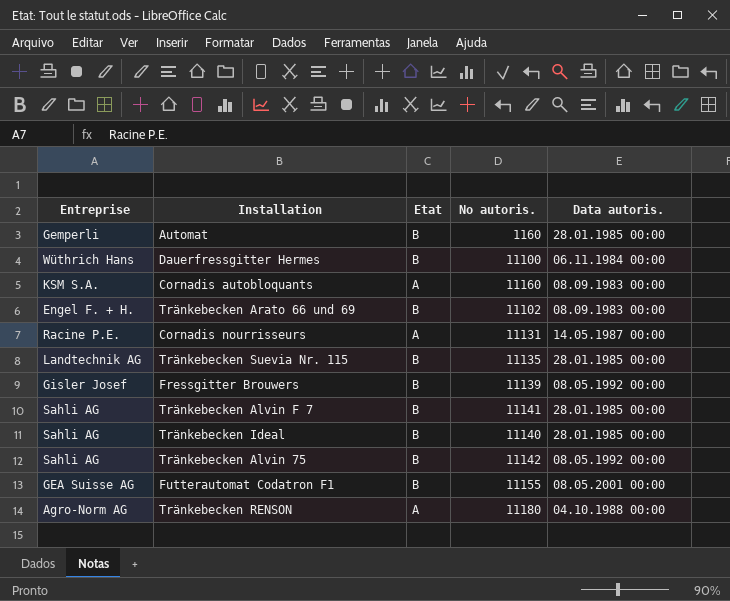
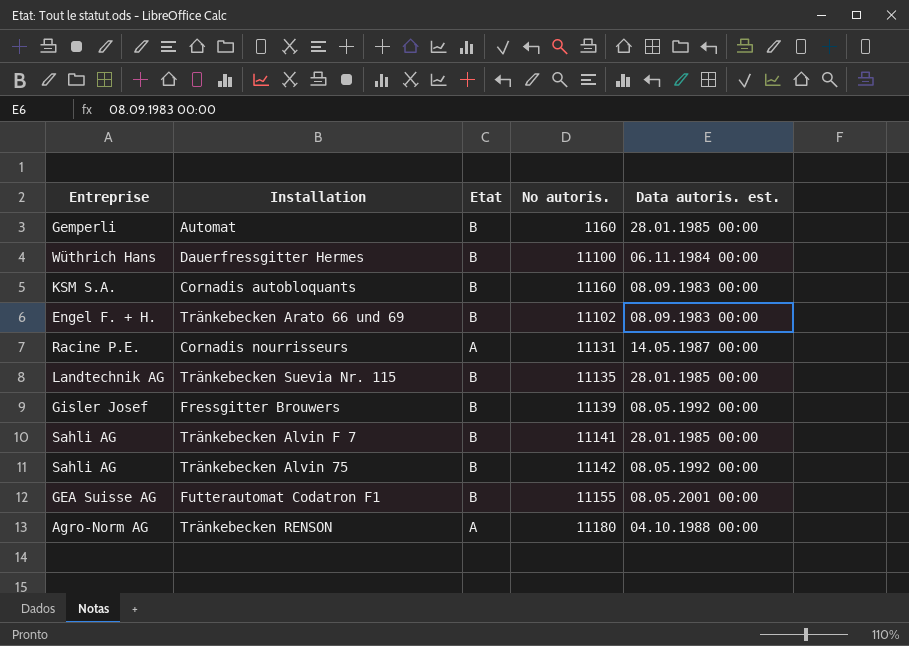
column name: Data autoris. -> Data autoris. est.
row Tränkebecken Ideal: Sahli AG | B | 11140 | 28.01.1985 00:00 -> none
Cornadis autobloquants | Etat: A -> B

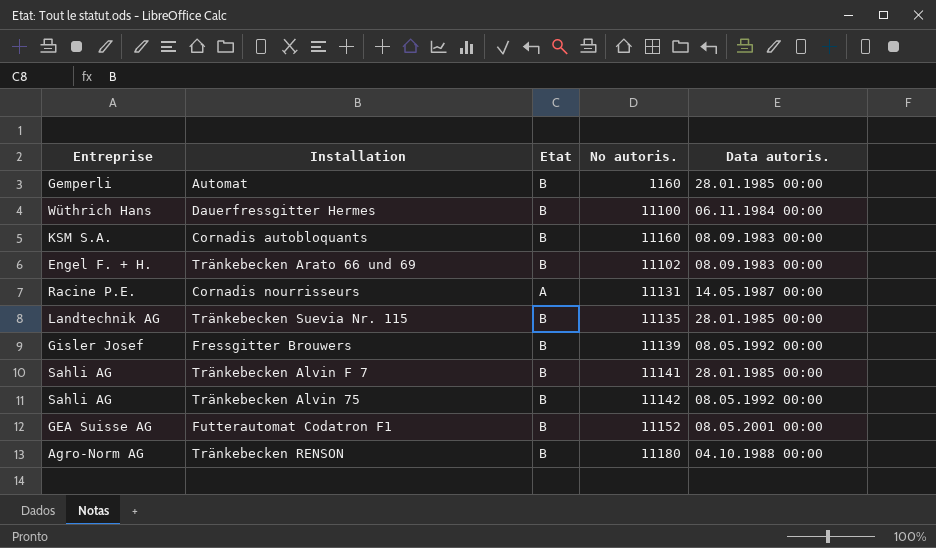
column name: Data autoris. est. -> Data autoris.
Futterautomat Codatron F1 | No autoris.: 11155 -> 11152
Tränkebecken RENSON | Etat: A -> B

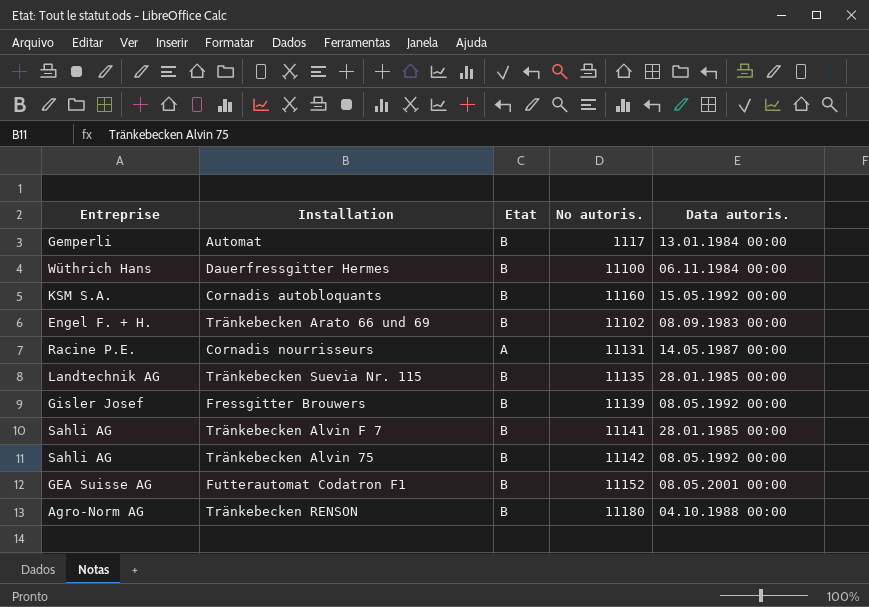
Automat | No autoris.: 1160 -> 1117
Automat | Data autoris.: 28.01.1985 00:00 -> 13.01.1984 00:00
Cornadis autobloquants | Data autoris.: 08.09.1983 00:00 -> 15.05.1992 00:00

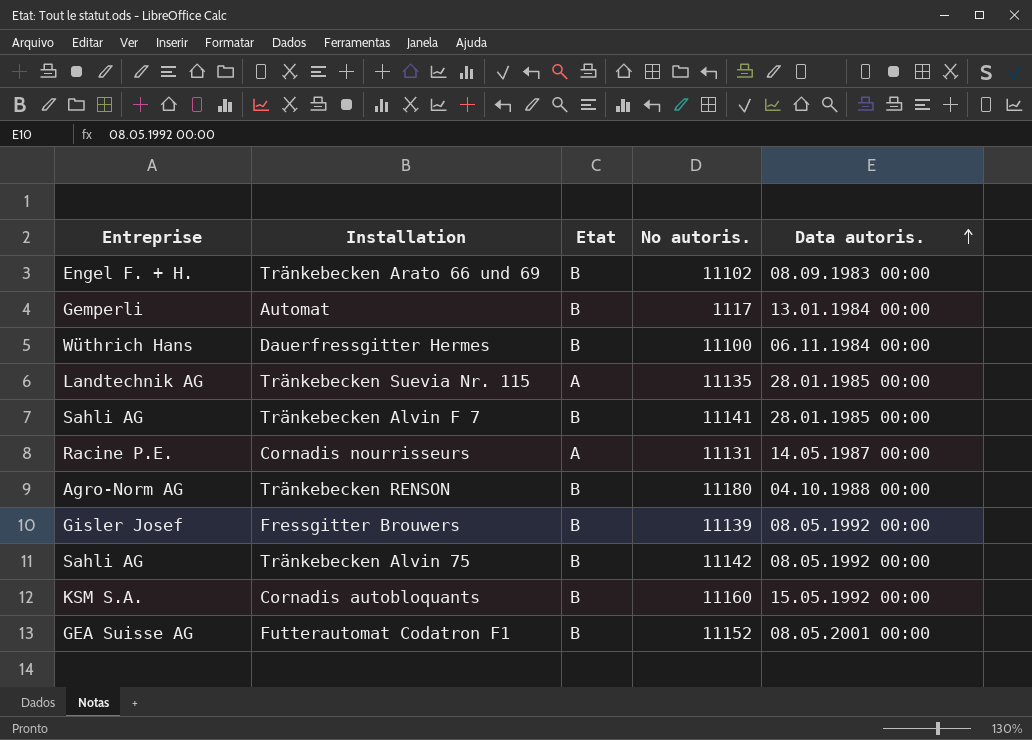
row order: none -> Data autoris. ascending
Tränkebecken Suevia Nr. 115 | Etat: B -> A

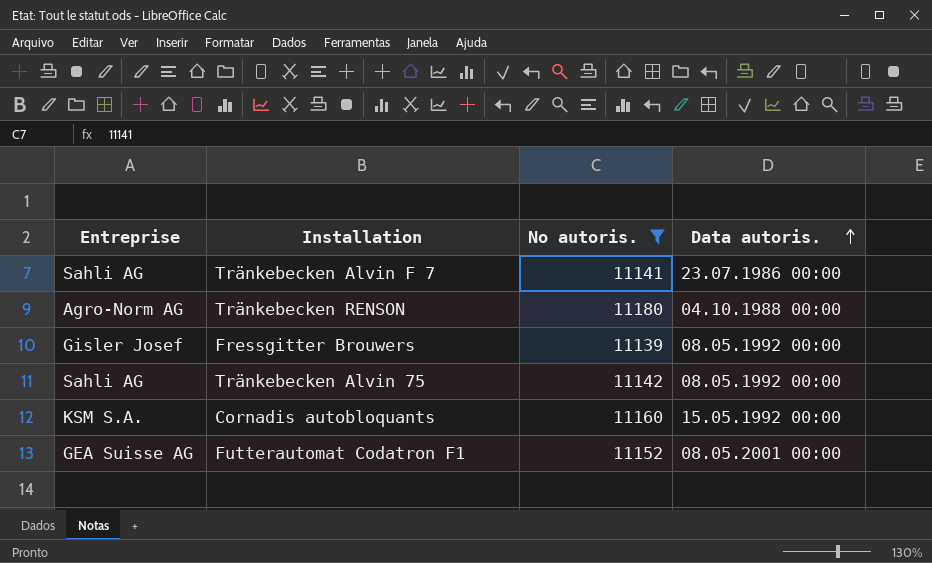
filter: none -> No autoris. >= 11139
column Etat | position: 3 -> none
Tränkebecken Alvin F 7 | Data autoris.: 28.01.1985 00:00 -> 23.07.1986 00:00

